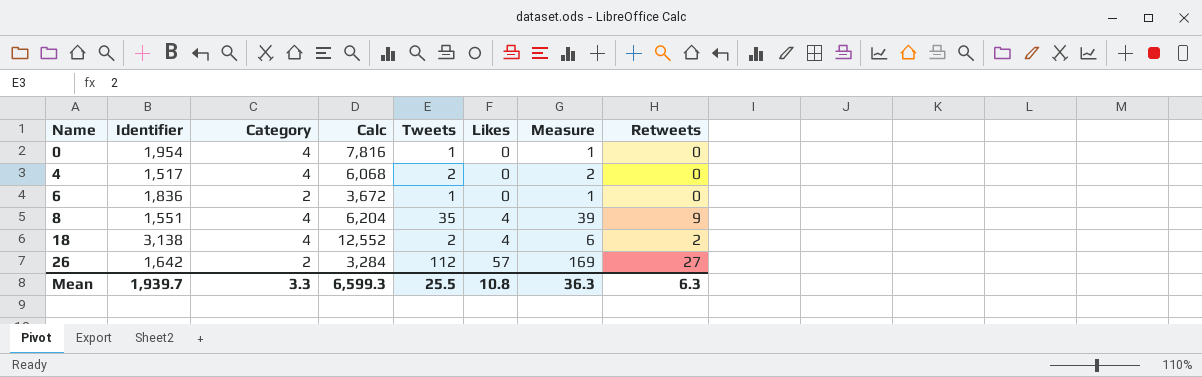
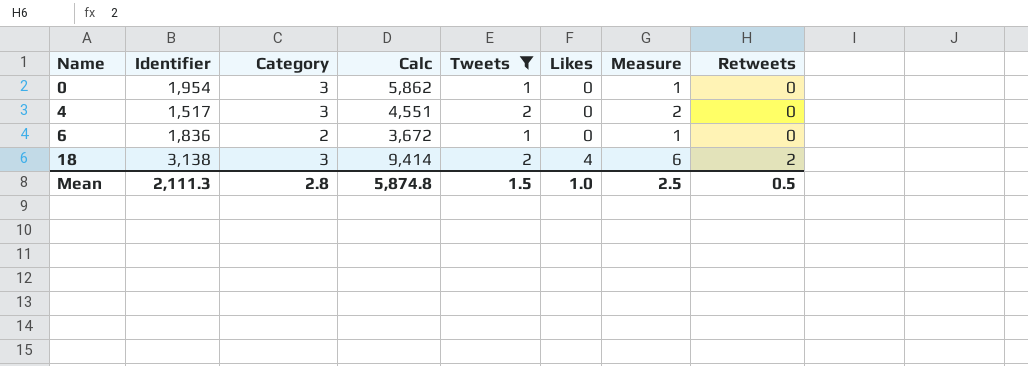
filter: none -> Tweets <= 2
0 | Category: 4 -> 3
0 | Calc: 7,816 -> 5,862
4 | Category: 4 -> 3
4 | Calc: 6,068 -> 4,551
18 | Category: 4 -> 3
18 | Calc: 12,552 -> 9,414
Mean | Identifier: 1,939.7 -> 2,111.3
Mean | Category: 3.3 -> 2.8
Mean | Calc: 6,599.3 -> 5,874.8
Mean | Tweets: 25.5 -> 1.5
Mean | Likes: 10.8 -> 1.0
Mean | Measure: 36.3 -> 2.5
Mean | Retweets: 6.3 -> 0.5

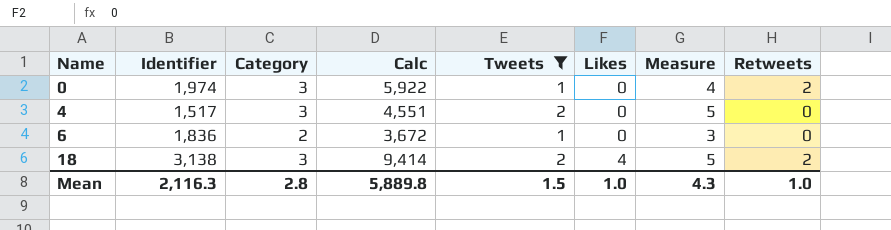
column Measure | formula: [Tweets] + [Likes] -> [Category] + [Tweets]
0 | Identifier: 1,954 -> 1,974
0 | Calc: 5,862 -> 5,922
0 | Retweets: 0 -> 2
Mean | Identifier: 2,111.3 -> 2,116.3
Mean | Calc: 5,874.8 -> 5,889.8
Mean | Measure: 2.5 -> 4.3
Mean | Retweets: 0.5 -> 1.0

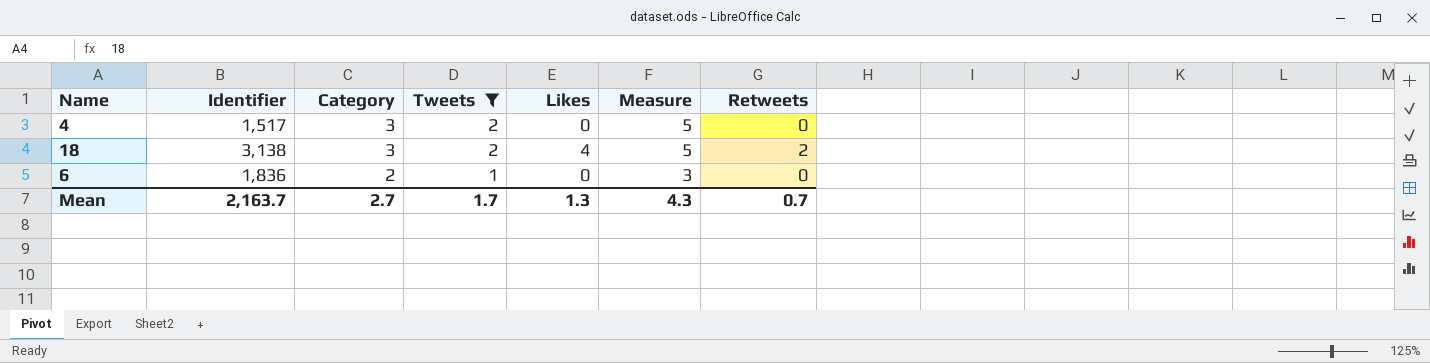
row order: Name ascending -> Category descending
column Calc | formula: [Identifier] * [Category] -> none
row 0: 1,974 | 3 | 5,922 | 1 | 0 | 4 | 2 -> none
Mean | Identifier: 2,116.3 -> 2,163.7
Mean | Category: 2.8 -> 2.7
Mean | Tweets: 1.5 -> 1.7
Mean | Likes: 1.0 -> 1.3
Mean | Retweets: 1.0 -> 0.7

